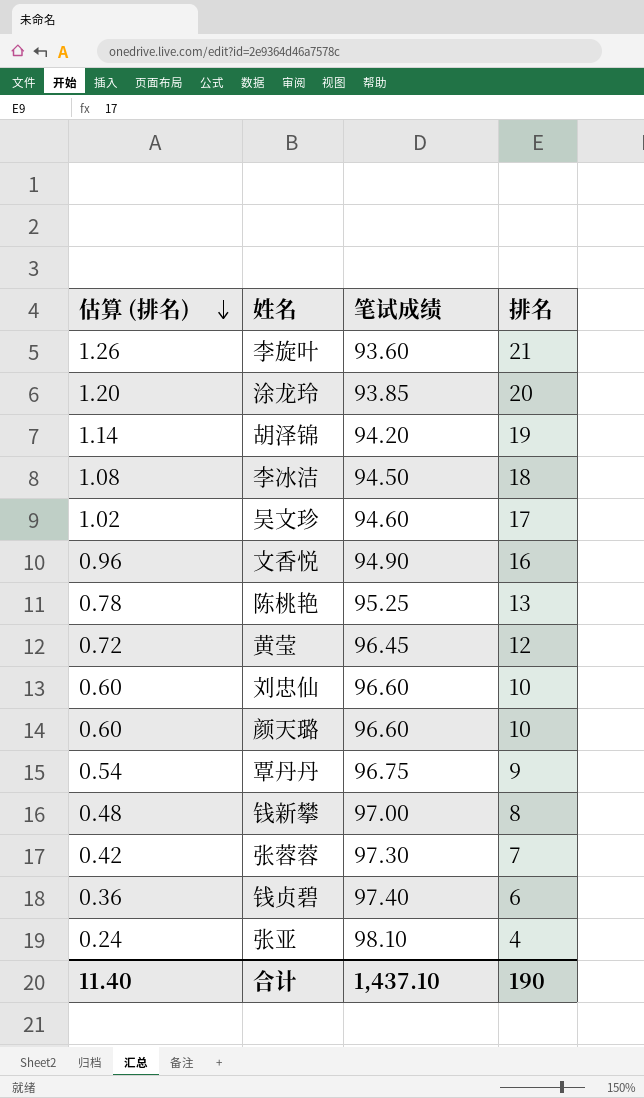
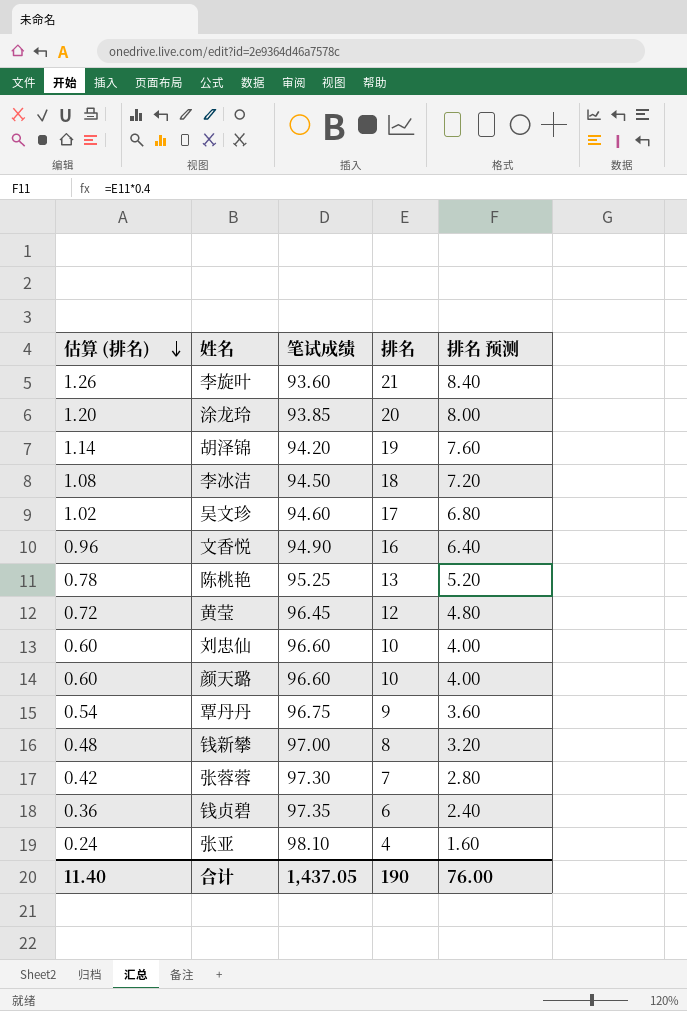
column 排名 预测 | formula: none -> [排名] * 0.4
钱贞碧 | 笔试成绩: 97.40 -> 97.35
合计 | 笔试成绩: 1,437.10 -> 1,437.05

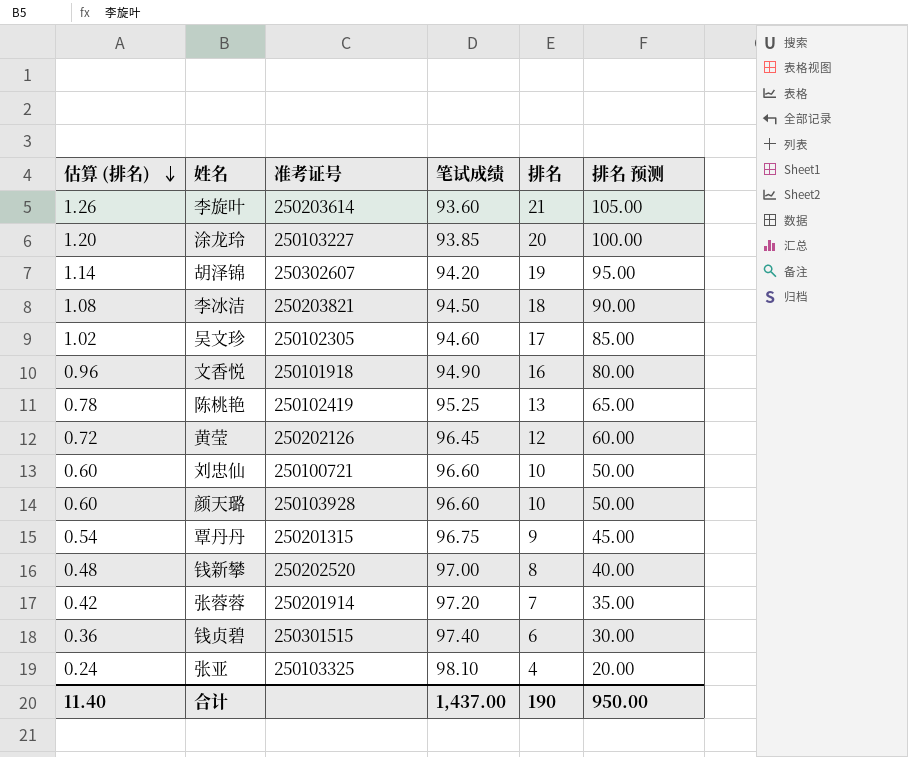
column 准考证号 | position: none -> 3
column 排名 预测 | formula: [排名] * 0.4 -> [排名] * 5
张蓉蓉 | 笔试成绩: 97.30 -> 97.20
钱贞碧 | 笔试成绩: 97.35 -> 97.40
合计 | 笔试成绩: 1,437.05 -> 1,437.00
合计 | 排名 预测: 76.00 -> 950.00

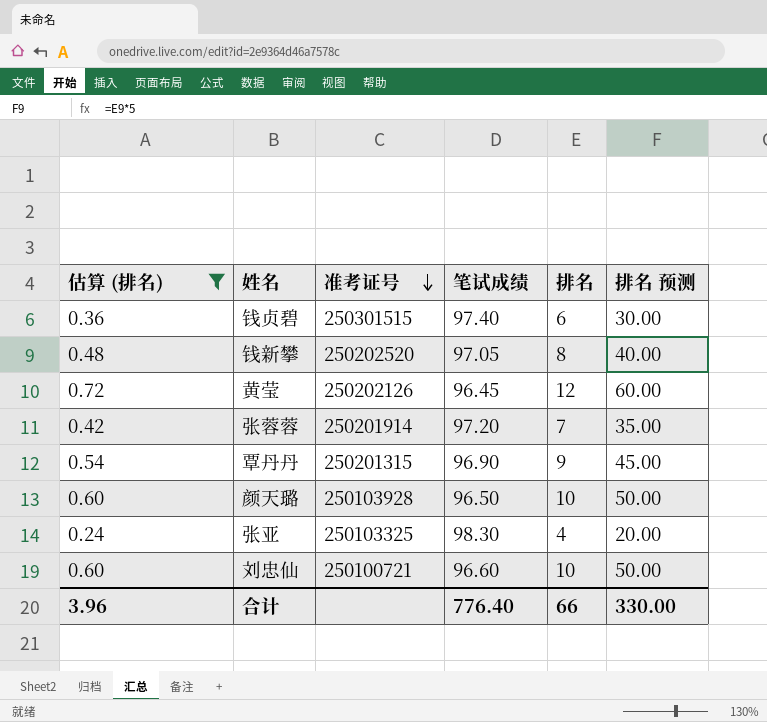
filter: none -> 估算 (排名) <= 0.72
row order: 估算 (排名) descending -> 准考证号 descending
钱新攀 | 笔试成绩: 97.00 -> 97.05
覃丹丹 | 笔试成绩: 96.75 -> 96.90
颜天璐 | 笔试成绩: 96.60 -> 96.50
张亚 | 笔试成绩: 98.10 -> 98.30
合计 | 估算 (排名): 11.40 -> 3.96
合计 | 笔试成绩: 1,437.00 -> 776.40
合计 | 排名: 190 -> 66
合计 | 排名 预测: 950.00 -> 330.00

